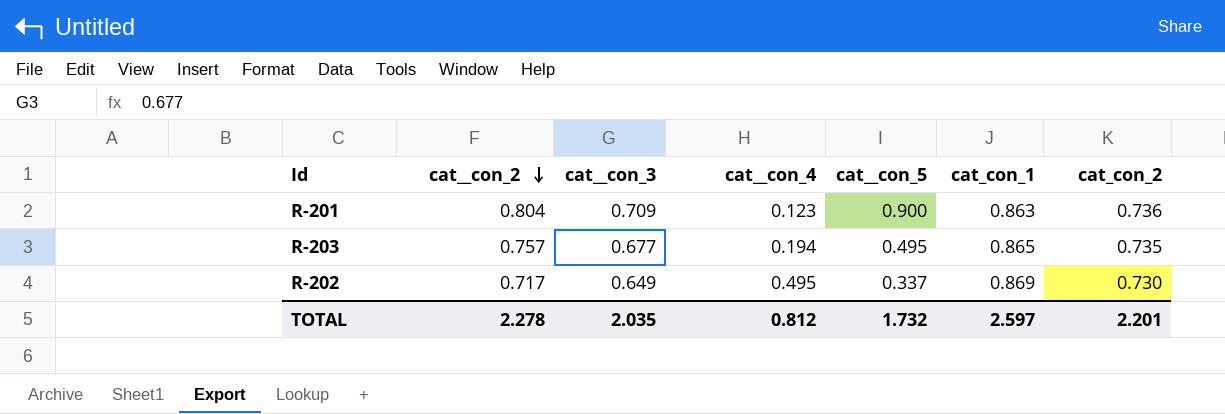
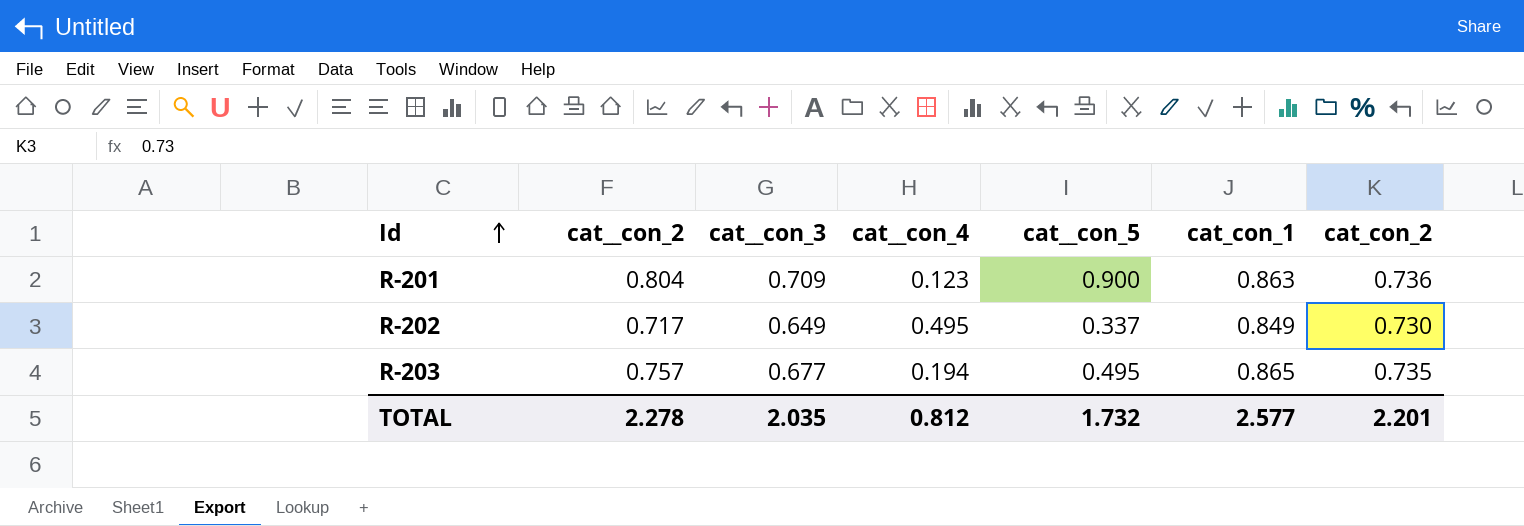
row order: cat__con_2 descending -> Id ascending
R-202 | cat_con_1: 0.869 -> 0.849
TOTAL | cat_con_1: 2.597 -> 2.577

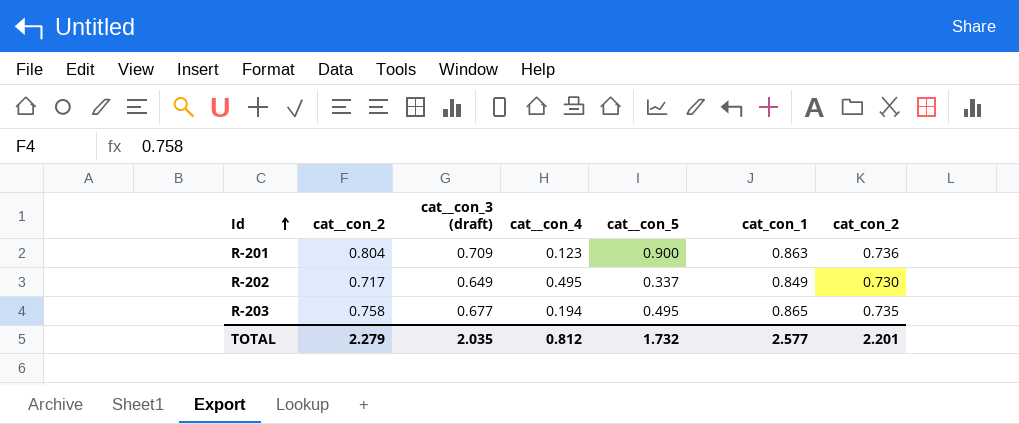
column name: cat__con_3 -> cat__con_3 (draft)
R-203 | cat__con_2: 0.757 -> 0.758
TOTAL | cat__con_2: 2.278 -> 2.279

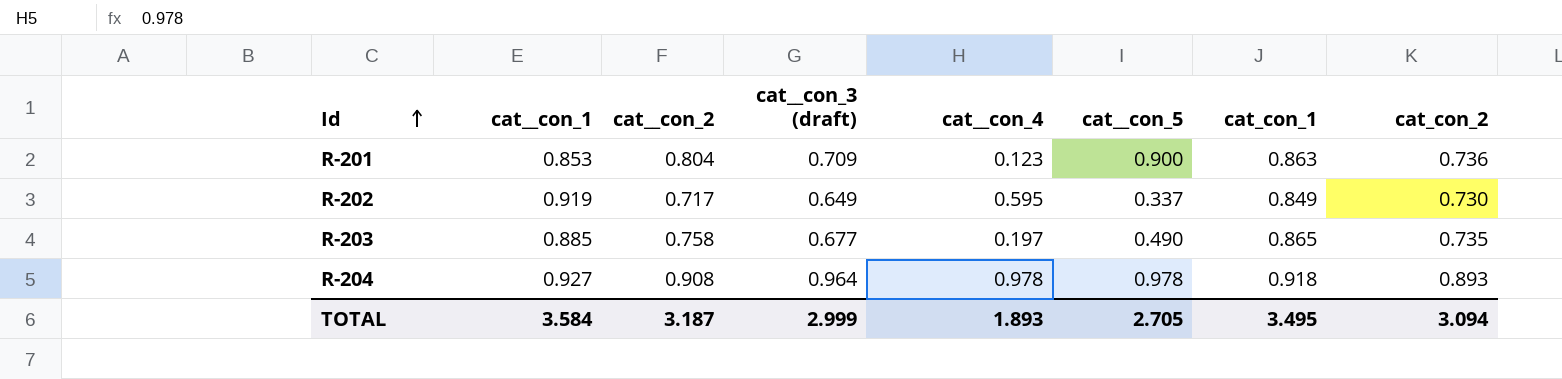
column cat__con_1 | position: none -> 2
R-202 | cat__con_4: 0.495 -> 0.595
R-203 | cat__con_4: 0.194 -> 0.197
R-203 | cat__con_5: 0.495 -> 0.490
row R-204: none -> 0.927 | 0.908 | 0.964 | 0.978 | 0.978 | 0.918 | 0.893
TOTAL | cat__con_2: 2.279 -> 3.187
TOTAL | cat__con_3 (draft): 2.035 -> 2.999
TOTAL | cat__con_4: 0.812 -> 1.893
TOTAL | cat__con_5: 1.732 -> 2.705
TOTAL | cat_con_1: 2.577 -> 3.495
TOTAL | cat_con_2: 2.201 -> 3.094

